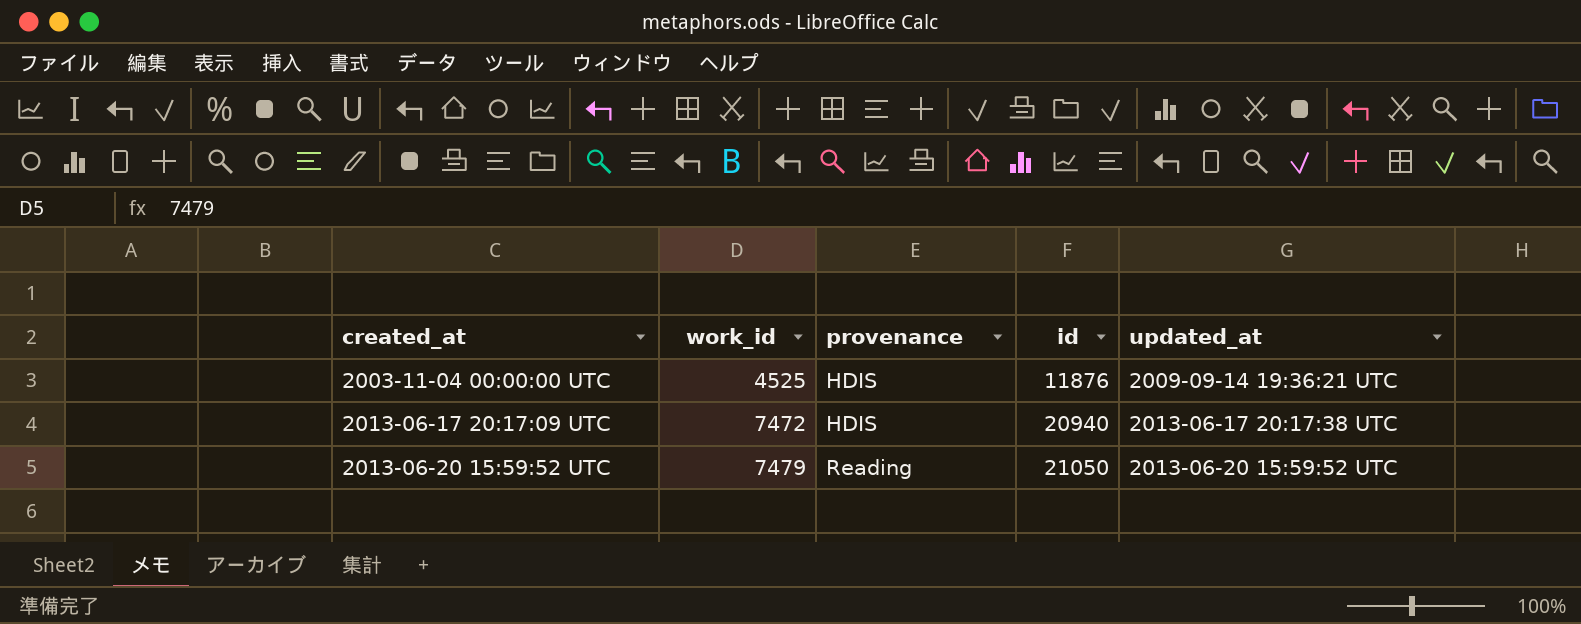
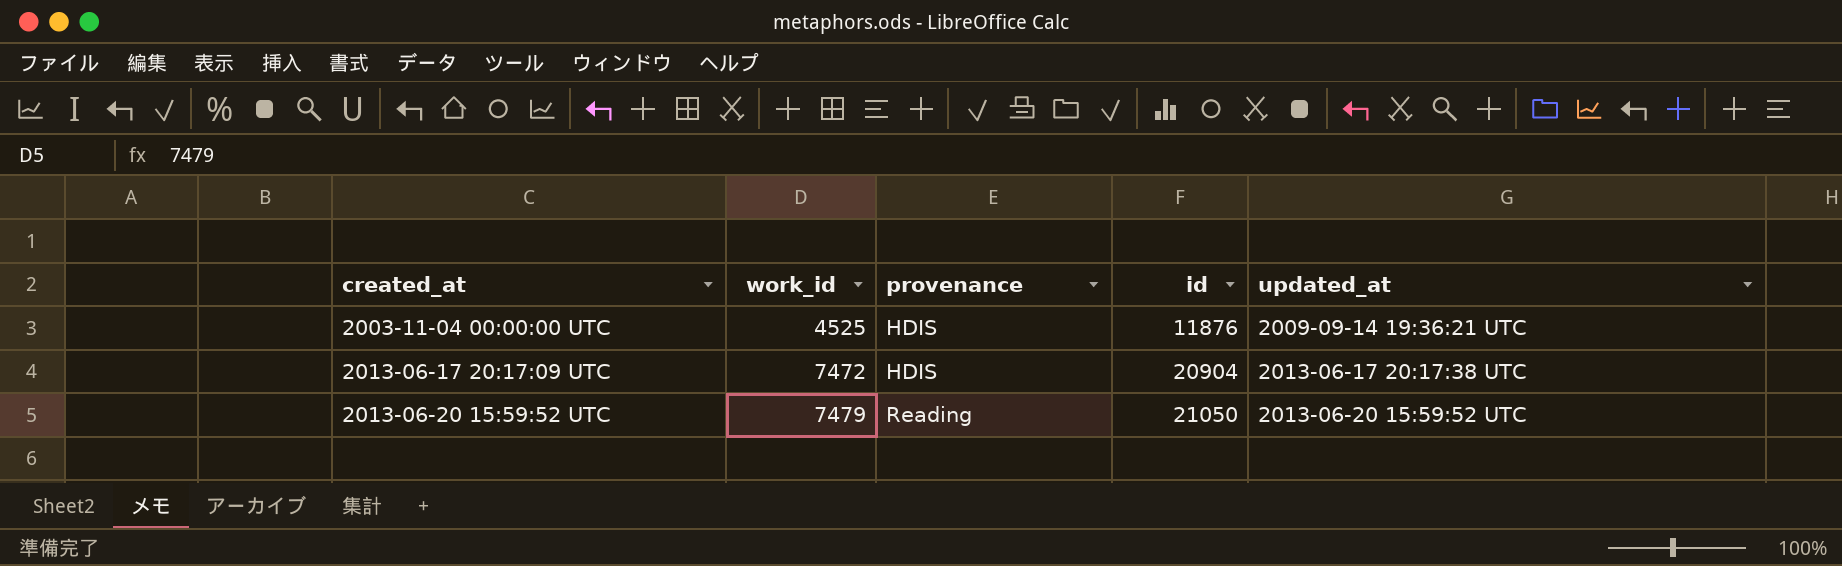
2013-06-17 20:17:09 UTC | id: 20940 -> 20904

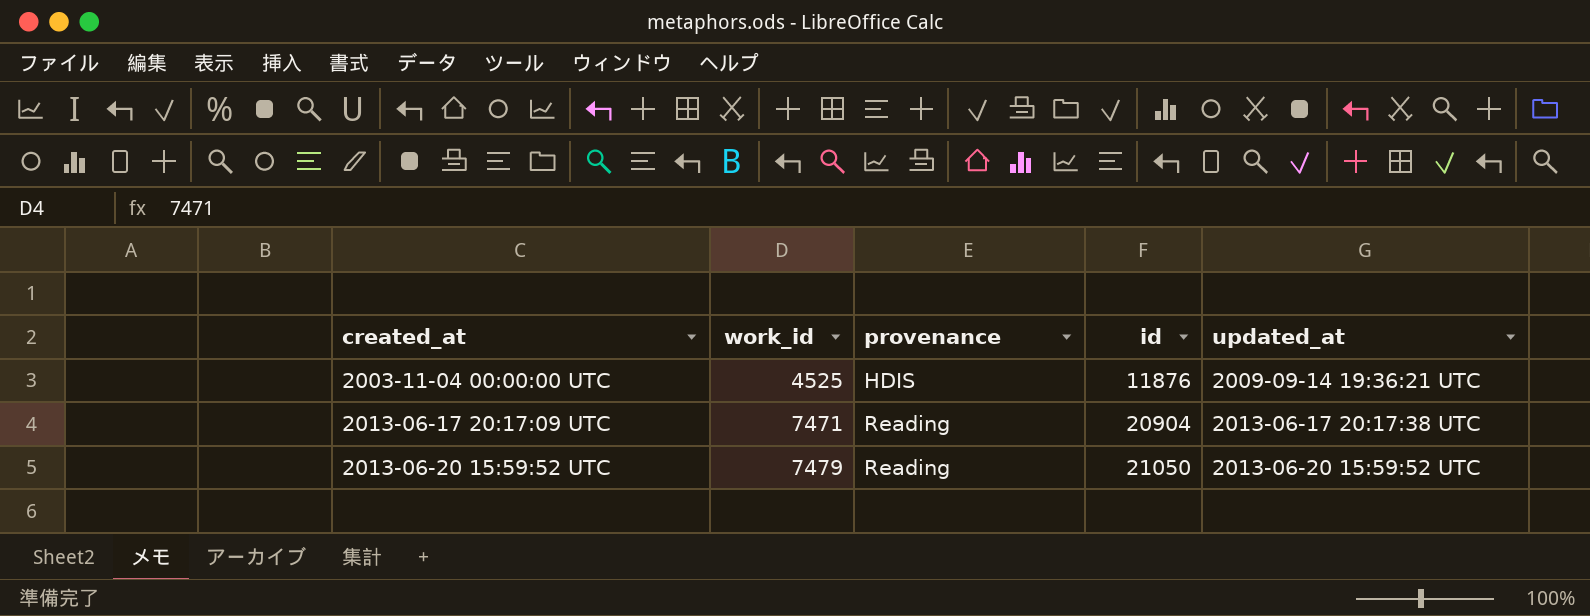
2013-06-17 20:17:09 UTC | work_id: 7472 -> 7471
2013-06-17 20:17:09 UTC | provenance: HDIS -> Reading

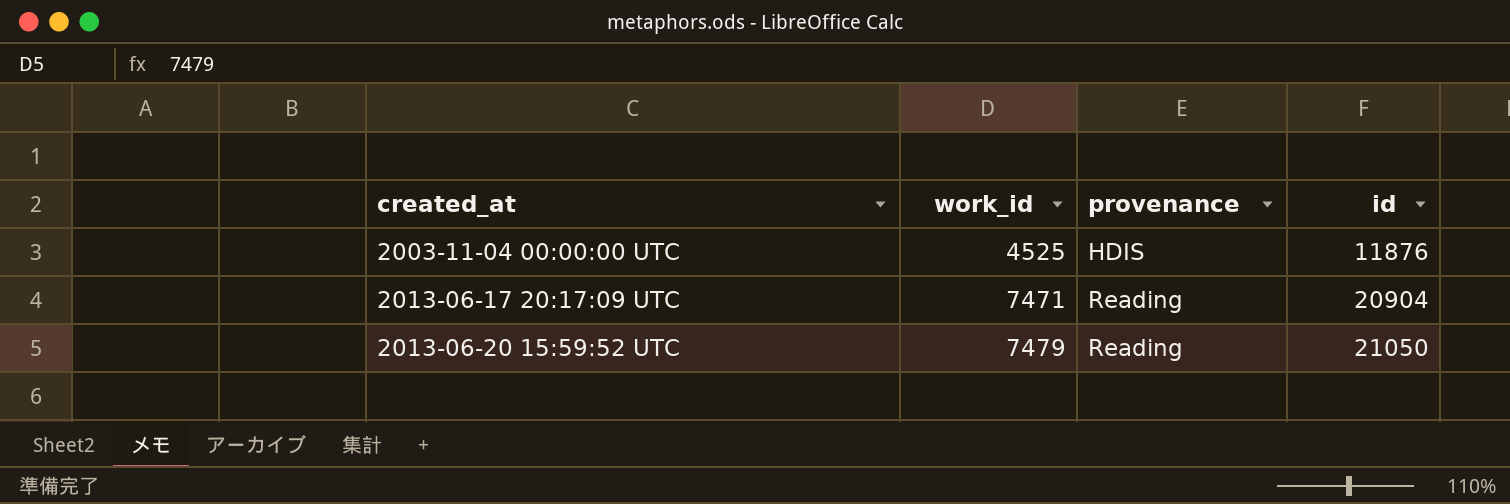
column updated_at | position: 5 -> none

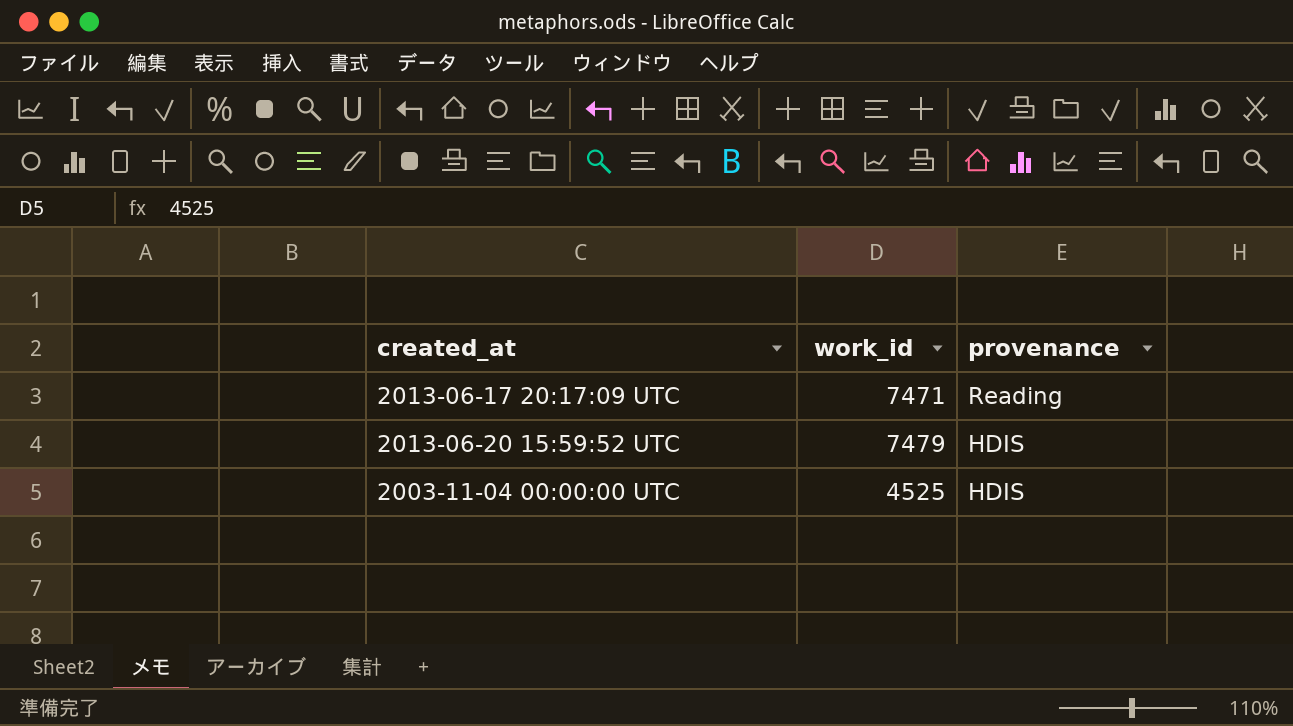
row order: created_at ascending -> provenance descending
column id | position: 4 -> none
2013-06-20 15:59:52 UTC | provenance: Reading -> HDIS

